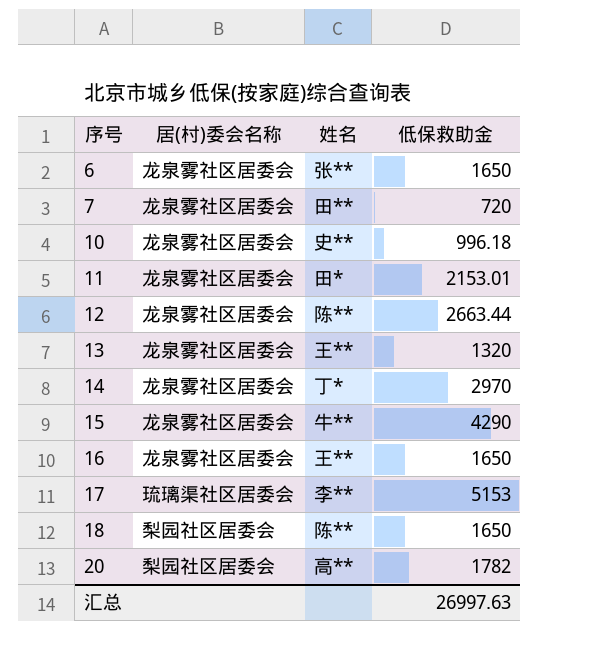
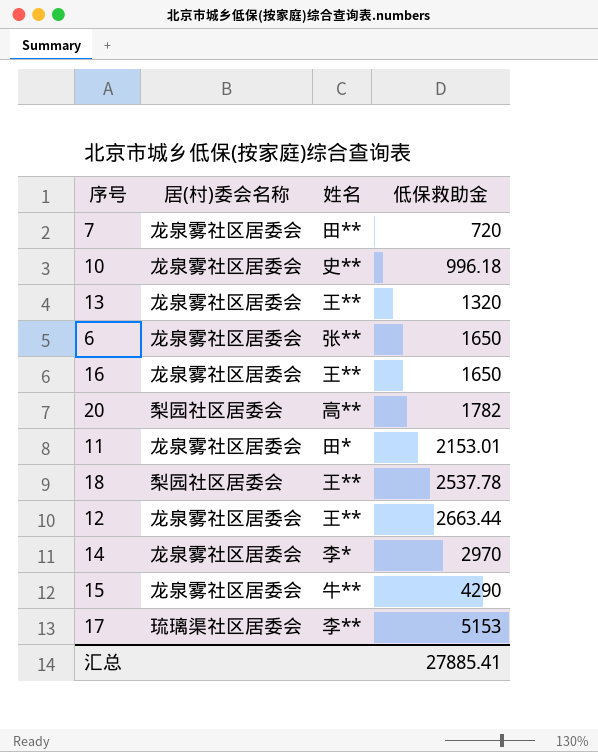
row order: 序号 ascending -> 低保救助金 ascending
18 | 姓名: 陈** -> 王**
18 | 低保救助金: 1650 -> 2537.78
12 | 姓名: 陈** -> 王**
14 | 姓名: 丁* -> 李*
汇总 | 低保救助金: 26997.63 -> 27885.41

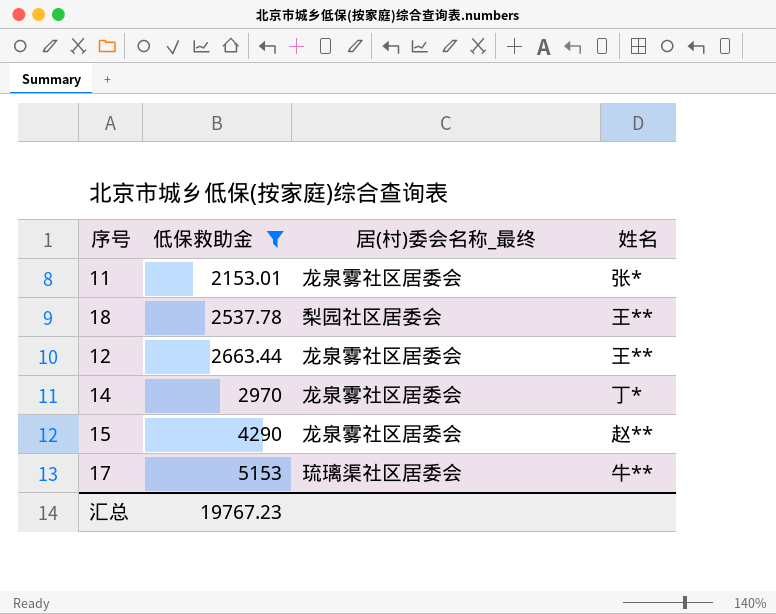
filter: none -> 低保救助金 >= 2153.01
column 低保救助金 | position: 4 -> 2
column name: 居(村)委会名称 -> 居(村)委会名称_最终
11 | 姓名: 田* -> 张*
14 | 姓名: 李* -> 丁*
15 | 姓名: 牛** -> 赵**
17 | 姓名: 李** -> 牛**
汇总 | 低保救助金: 27885.41 -> 19767.23

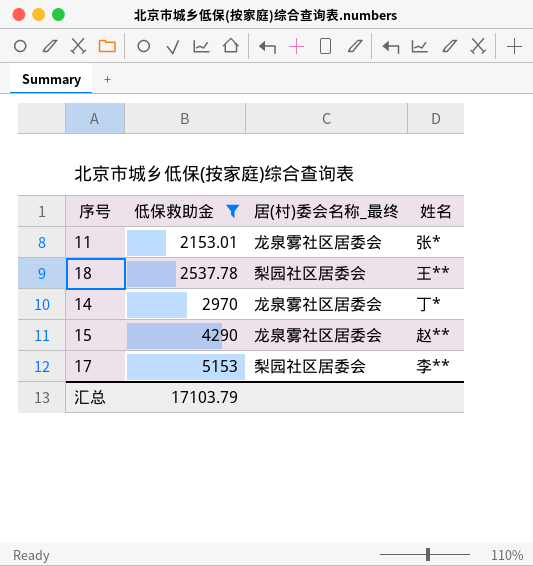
row 12: 2663.44 | 龙泉雾社区居委会 | 王** -> none
17 | 居(村)委会名称_最终: 琉璃渠社区居委会 -> 梨园社区居委会
17 | 姓名: 牛** -> 李**
汇总 | 低保救助金: 19767.23 -> 17103.79

